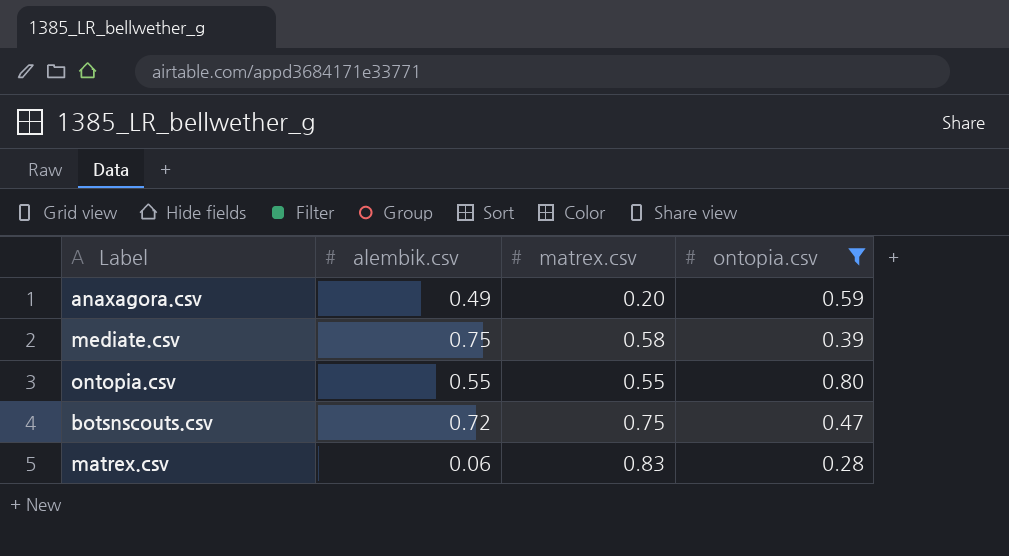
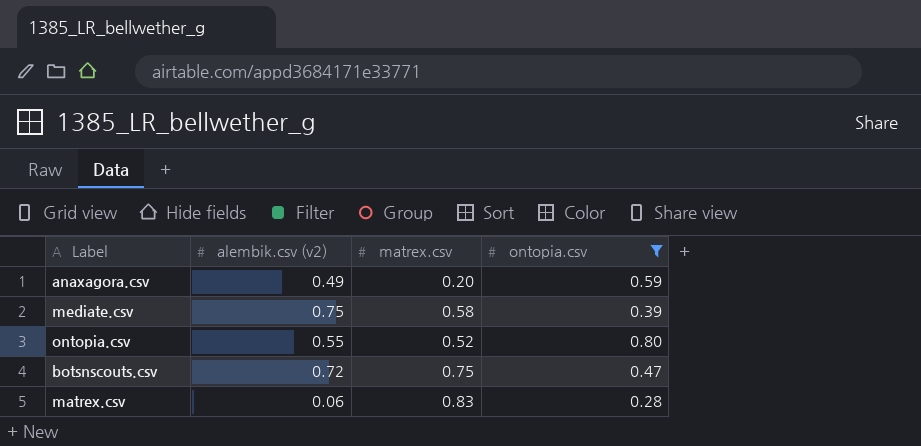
column name: alembik.csv -> alembik.csv (v2)
ontopia.csv | matrex.csv: 0.55 -> 0.52

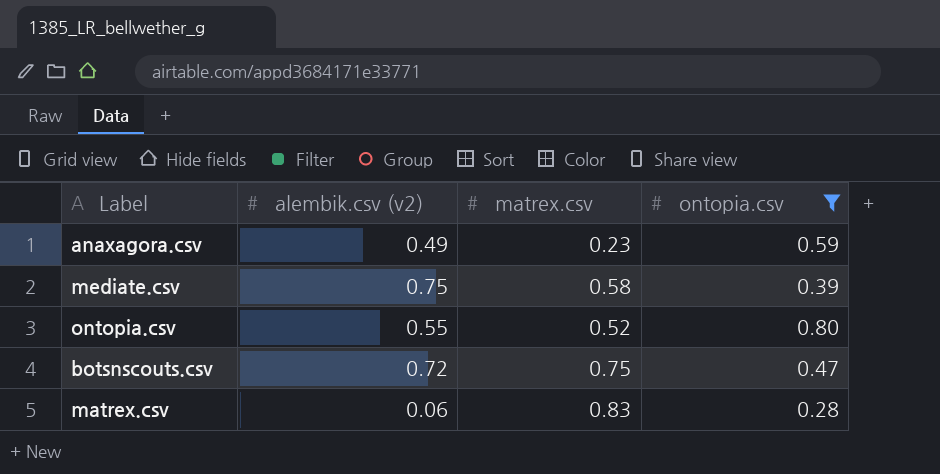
anaxagora.csv | matrex.csv: 0.20 -> 0.23

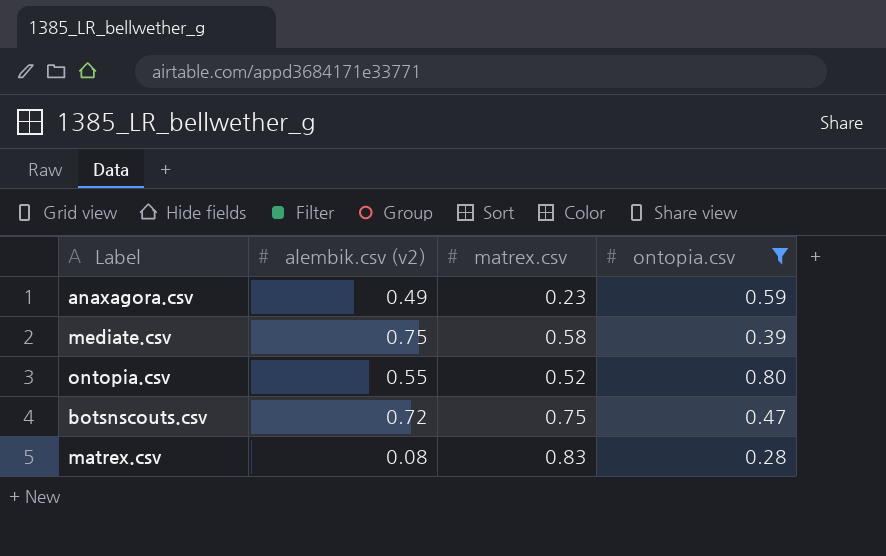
matrex.csv | alembik.csv (v2): 0.06 -> 0.08

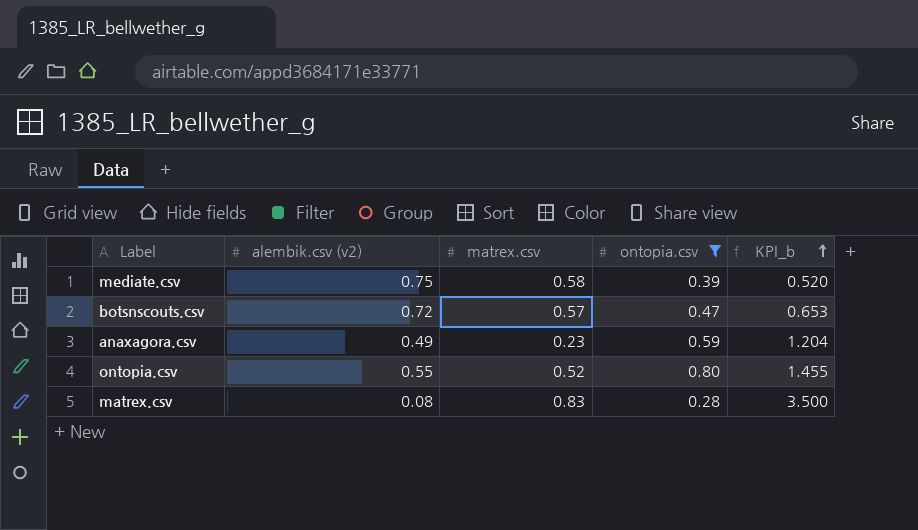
row order: none -> KPI_b ascending
column KPI_b | formula: none -> [ontopia.csv] / [alembik.csv (v2)]
botsnscouts.csv | matrex.csv: 0.75 -> 0.57

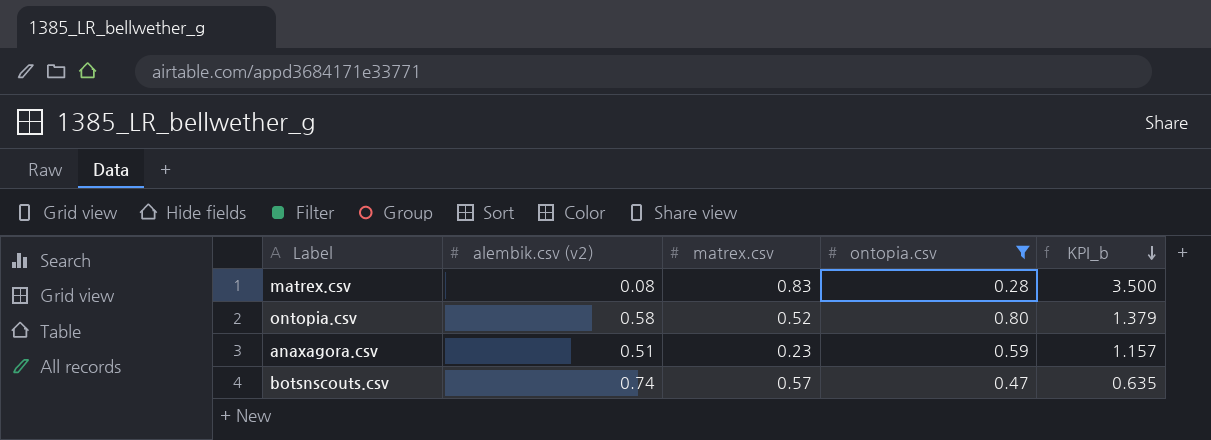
row order: KPI_b ascending -> KPI_b descending
row mediate.csv: 0.75 | 0.58 | 0.39 | 0.520 -> none
ontopia.csv | alembik.csv (v2): 0.55 -> 0.58
ontopia.csv | KPI_b: 1.455 -> 1.379
anaxagora.csv | alembik.csv (v2): 0.49 -> 0.51
anaxagora.csv | KPI_b: 1.204 -> 1.157
botsnscouts.csv | alembik.csv (v2): 0.72 -> 0.74
botsnscouts.csv | KPI_b: 0.653 -> 0.635

